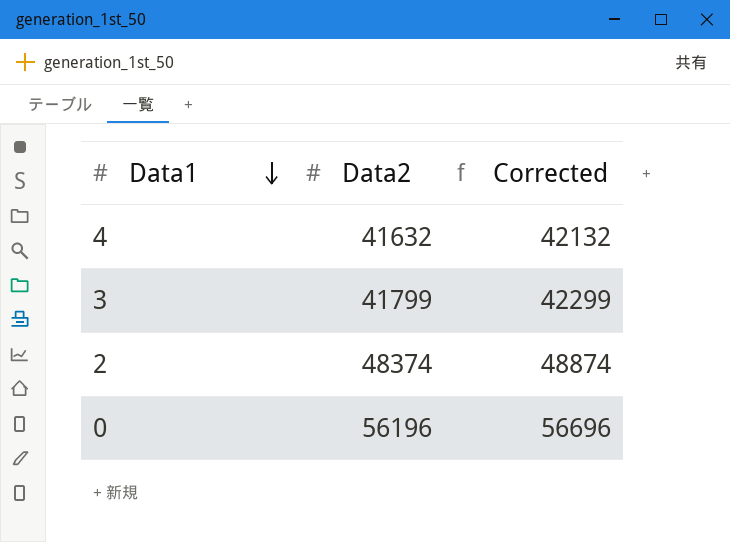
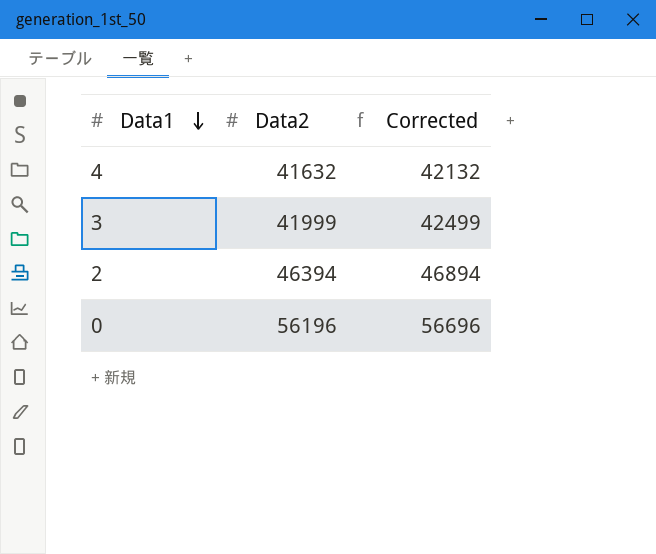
3 | Data2: 41799 -> 41999
3 | Corrected: 42299 -> 42499
2 | Data2: 48374 -> 46394
2 | Corrected: 48874 -> 46894

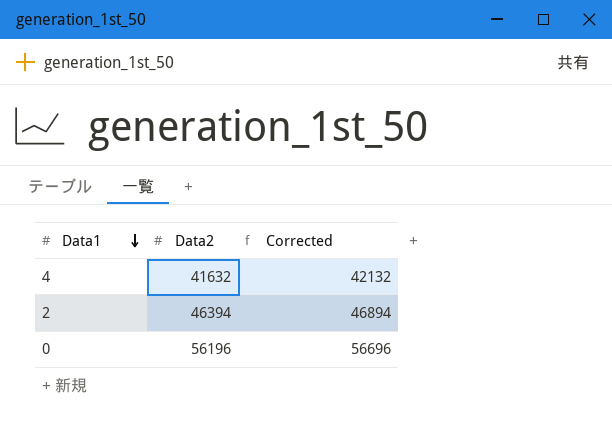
row 3: 41999 | 42499 -> none

